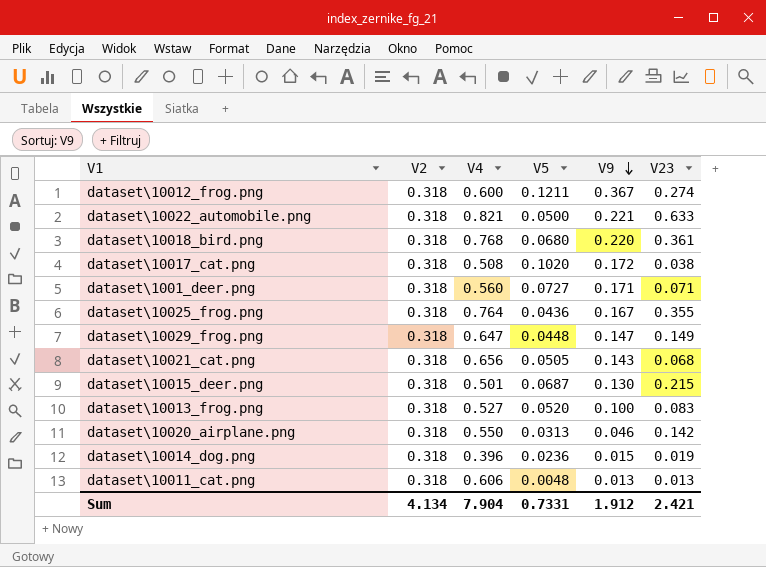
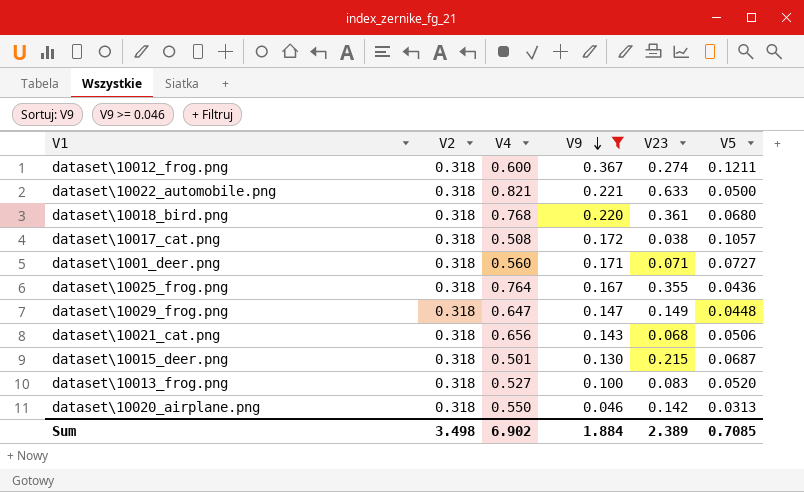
filter: none -> V9 >= 0.046
column V5 | position: 4 -> 6
dataset\10017_cat.png | V5: 0.1020 -> 0.1057
dataset\10021_cat.png | V5: 0.0505 -> 0.0506
Sum | V2: 4.134 -> 3.498
Sum | V4: 7.904 -> 6.902
Sum | V9: 1.912 -> 1.884
Sum | V23: 2.421 -> 2.389
Sum | V5: 0.7331 -> 0.7085

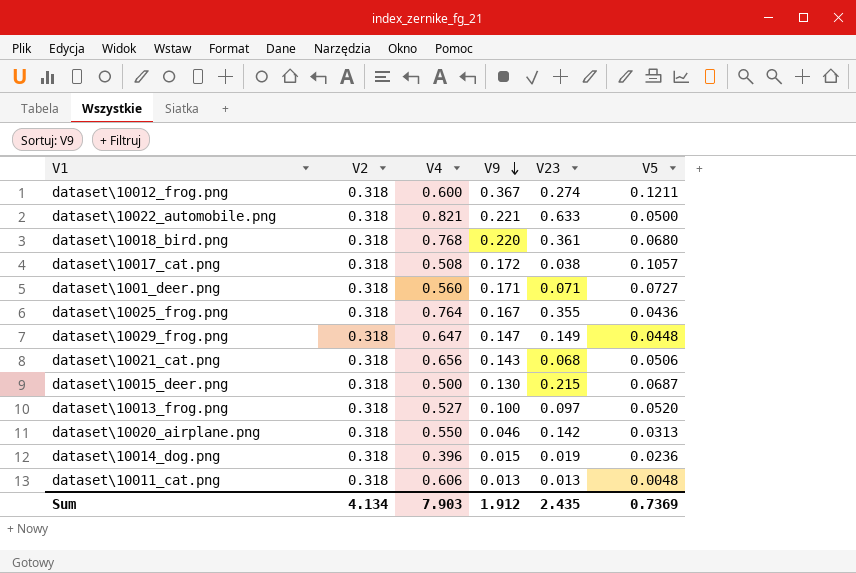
filter: V9 >= 0.046 -> none
dataset\10015_deer.png | V4: 0.501 -> 0.500
dataset\10013_frog.png | V23: 0.083 -> 0.097
Sum | V2: 3.498 -> 4.134
Sum | V4: 6.902 -> 7.903
Sum | V9: 1.884 -> 1.912
Sum | V23: 2.389 -> 2.435
Sum | V5: 0.7085 -> 0.7369

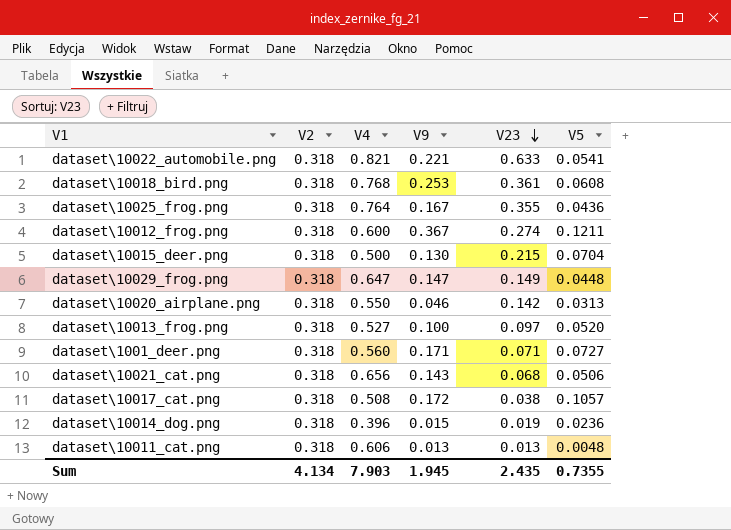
row order: V9 descending -> V23 descending
dataset\10022_automobile.png | V5: 0.0500 -> 0.0541
dataset\10018_bird.png | V9: 0.220 -> 0.253
dataset\10018_bird.png | V5: 0.0680 -> 0.0608
dataset\10015_deer.png | V5: 0.0687 -> 0.0704
Sum | V9: 1.912 -> 1.945
Sum | V5: 0.7369 -> 0.7355

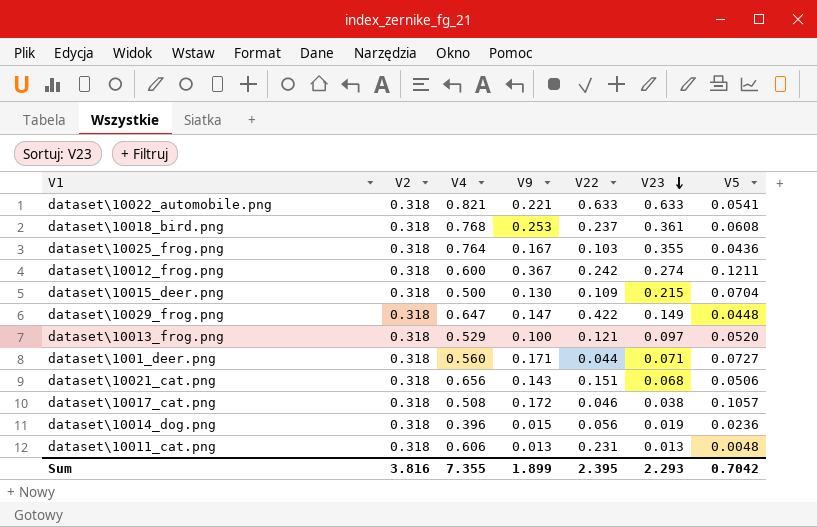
column V22 | position: none -> 5
row dataset\10020_airplane.png: 0.318 | 0.550 | 0.046 | 0.142 | 0.0313 -> none
dataset\10013_frog.png | V4: 0.527 -> 0.529
Sum | V2: 4.134 -> 3.816
Sum | V4: 7.903 -> 7.355
Sum | V9: 1.945 -> 1.899
Sum | V23: 2.435 -> 2.293
Sum | V5: 0.7355 -> 0.7042

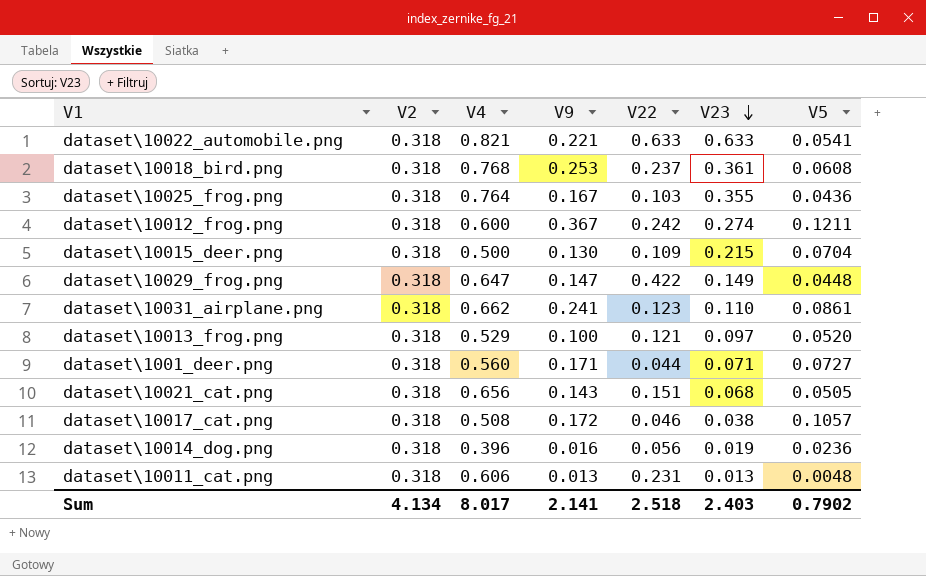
row dataset\10031_airplane.png: none -> 0.318 | 0.662 | 0.241 | 0.123 | 0.110 | 0.0861
dataset\10021_cat.png | V5: 0.0506 -> 0.0505
dataset\10014_dog.png | V9: 0.015 -> 0.016
Sum | V2: 3.816 -> 4.134
Sum | V4: 7.355 -> 8.017
Sum | V9: 1.899 -> 2.141
Sum | V22: 2.395 -> 2.518
Sum | V23: 2.293 -> 2.403
Sum | V5: 0.7042 -> 0.7902

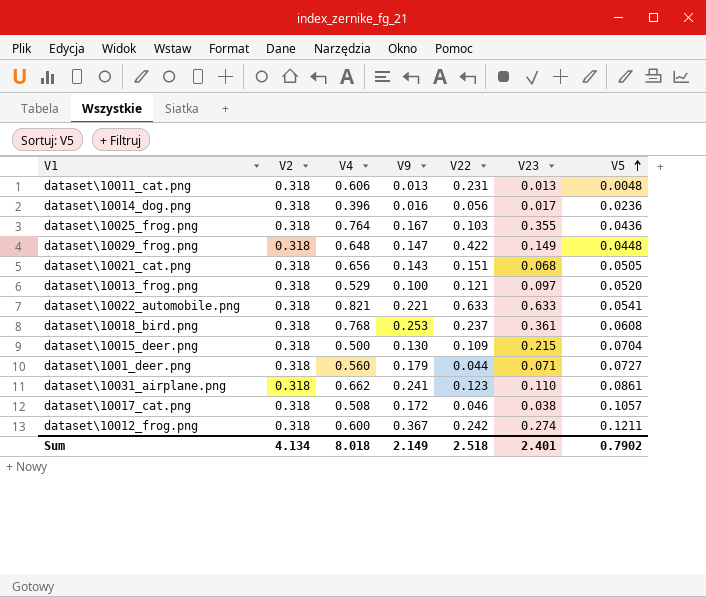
row order: V23 descending -> V5 ascending
dataset\10014_dog.png | V23: 0.019 -> 0.017
dataset\10029_frog.png | V4: 0.647 -> 0.648
dataset\1001_deer.png | V9: 0.171 -> 0.179
Sum | V4: 8.017 -> 8.018
Sum | V9: 2.141 -> 2.149
Sum | V23: 2.403 -> 2.401

